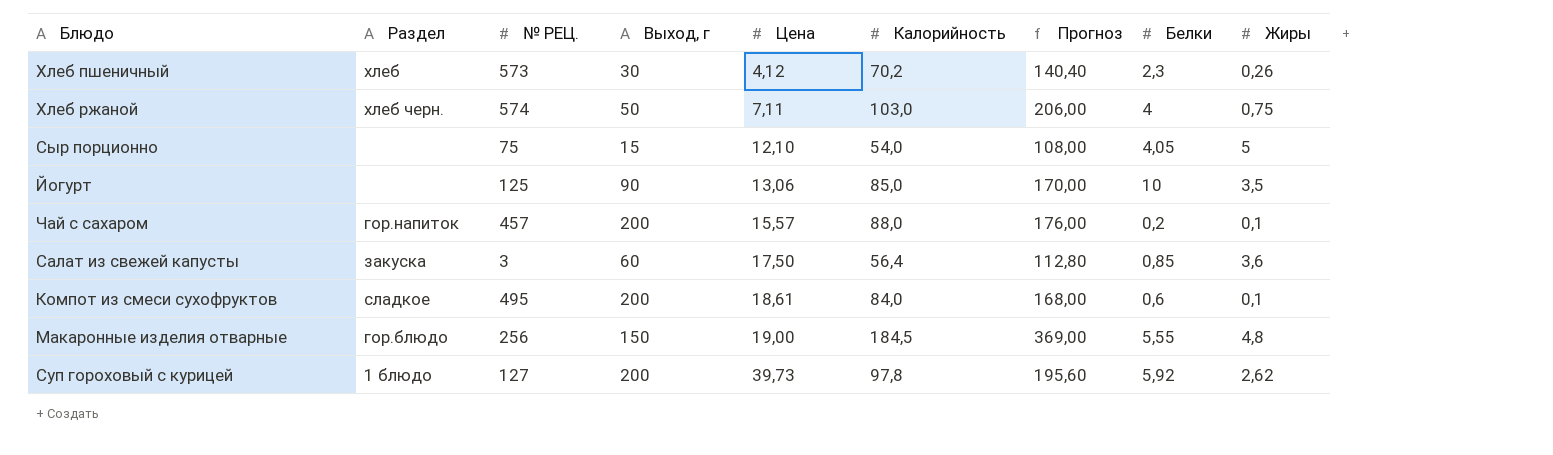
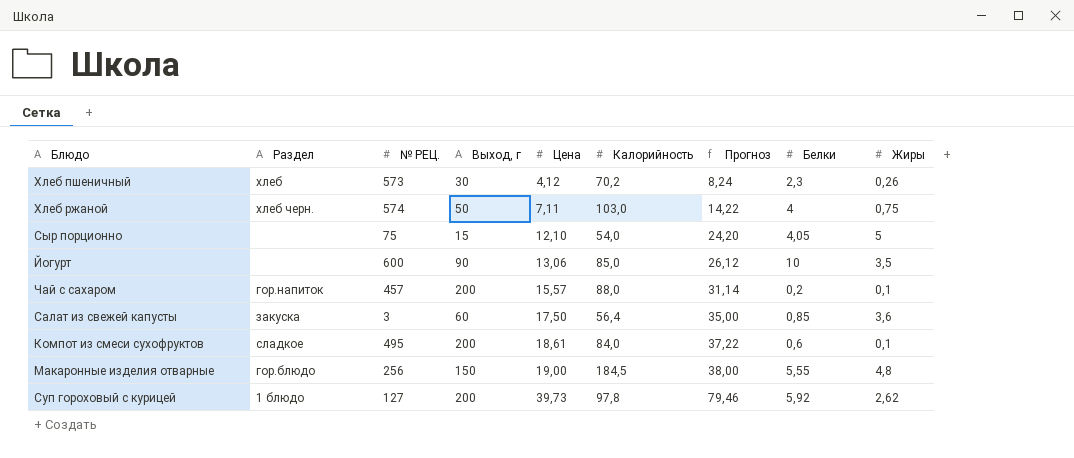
column Прогноз | formula: [Калорийность] * 2 -> [Цена] * 2
Йогурт | № РЕЦ.: 125 -> 600

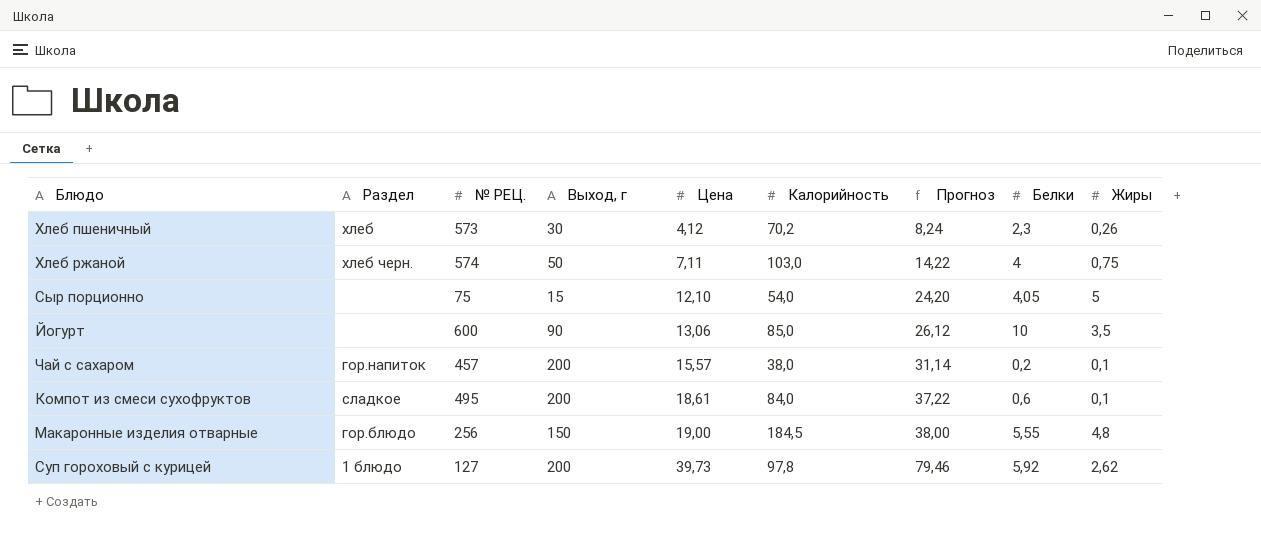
row Салат из свежей капусты: закуска | 3 | 60 | 17,50 | 56,4 | 35,00 | 0,85 | 3,6 -> none
Чай с сахаром | Калорийность: 88,0 -> 38,0

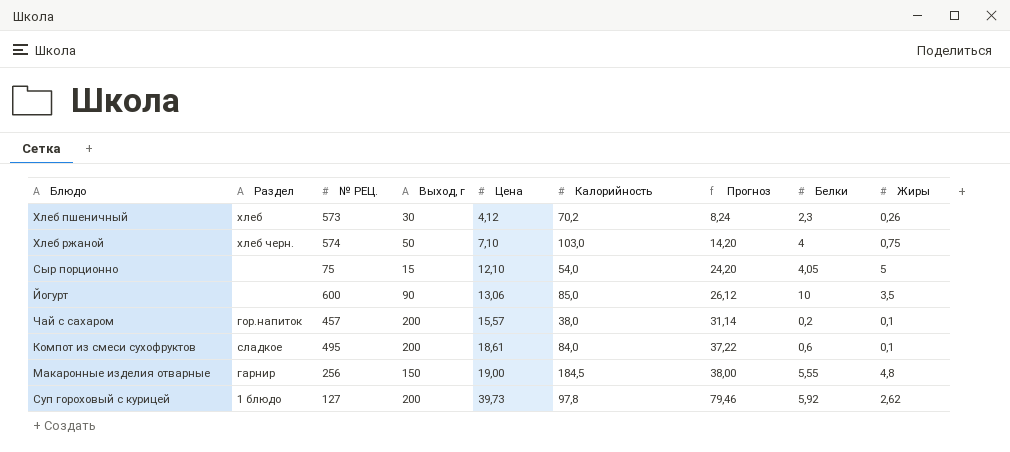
Хлеб ржаной | Цена: 7,11 -> 7,10
Хлеб ржаной | Прогноз: 14,22 -> 14,20
Макаронные изделия отварные | Раздел: гор.блюдо -> гарнир

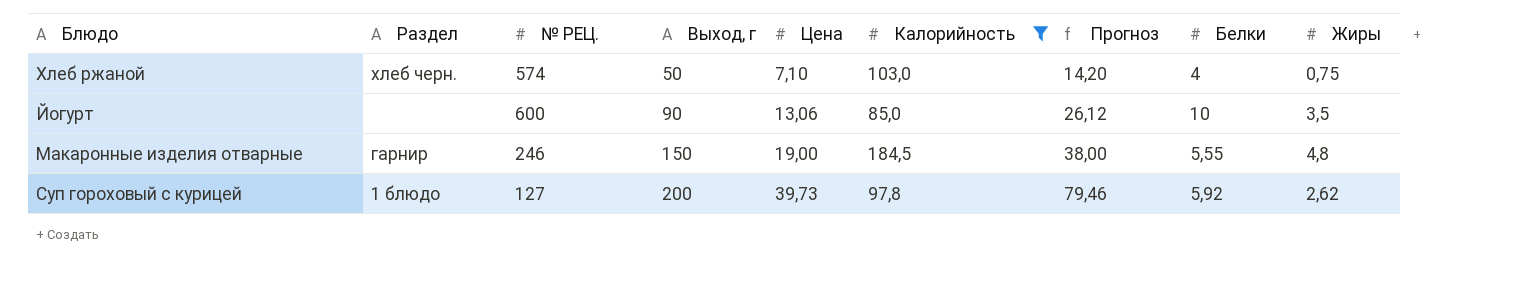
filter: none -> Калорийность >= 85,0
Макаронные изделия отварные | № РЕЦ.: 256 -> 246

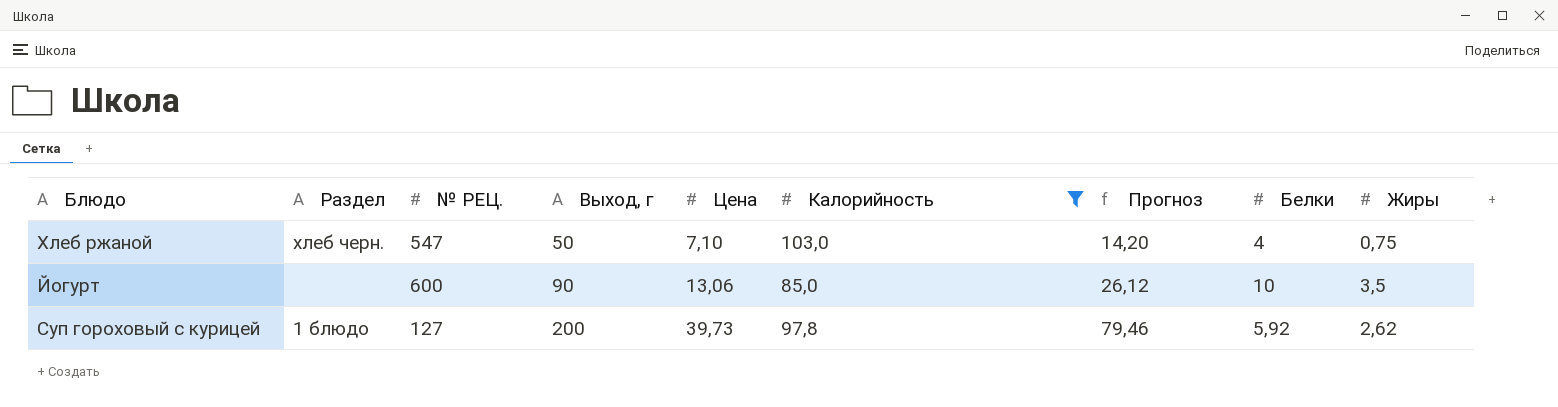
row Макаронные изделия отварные: гарнир | 246 | 150 | 19,00 | 184,5 | 38,00 | 5,55 | 4,8 -> none
Хлеб ржаной | № РЕЦ.: 574 -> 547

